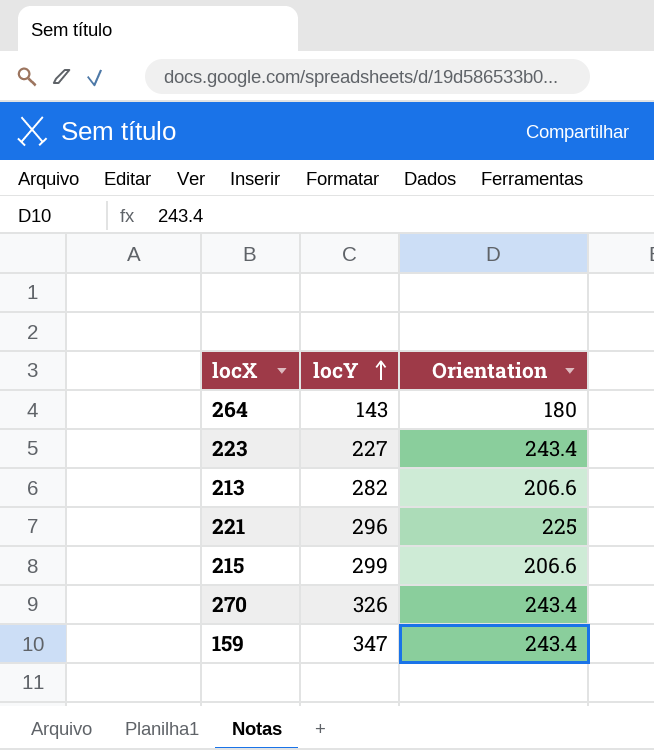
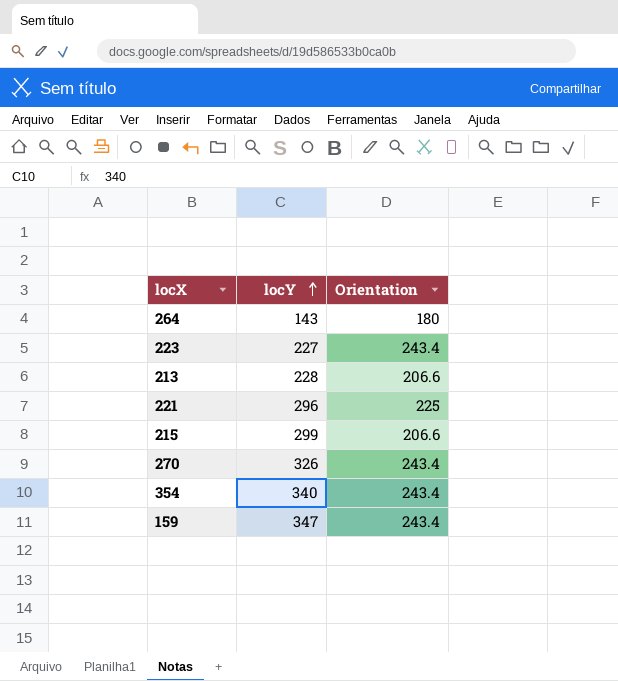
213 | locY: 282 -> 228
row 354: none -> 340 | 243.4

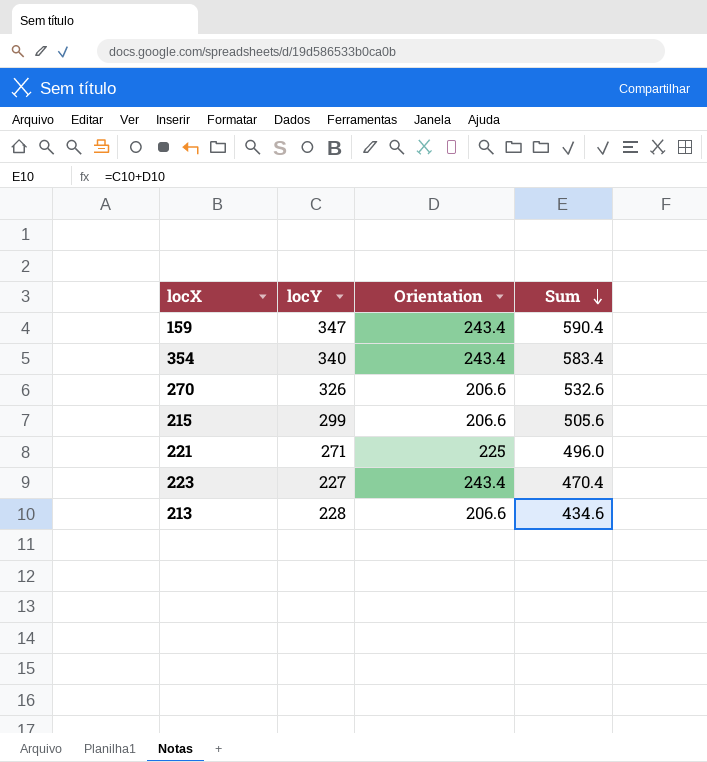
row order: locY ascending -> Sum descending
column Sum | formula: none -> [locY] + [Orientation]
row 264: 143 | 180 -> none
270 | Orientation: 243.4 -> 206.6
221 | locY: 296 -> 271

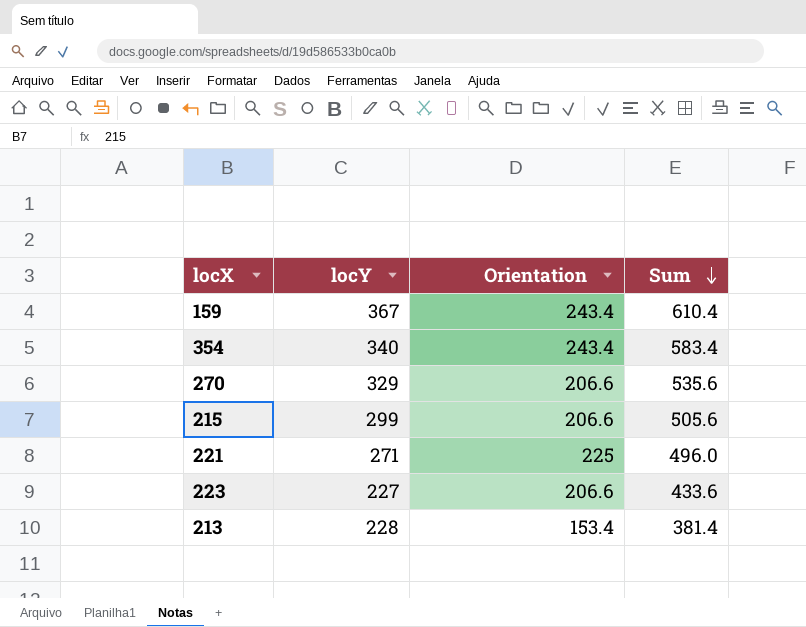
159 | locY: 347 -> 367
159 | Sum: 590.4 -> 610.4
270 | locY: 326 -> 329
270 | Sum: 532.6 -> 535.6
223 | Orientation: 243.4 -> 206.6
223 | Sum: 470.4 -> 433.6
213 | Orientation: 206.6 -> 153.4
213 | Sum: 434.6 -> 381.4

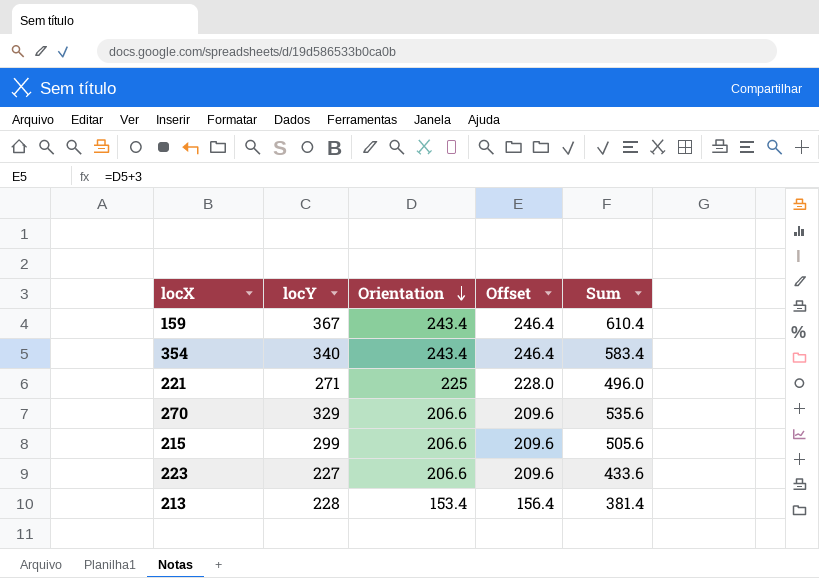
row order: Sum descending -> Orientation descending
column Offset | formula: none -> [Orientation] + 3

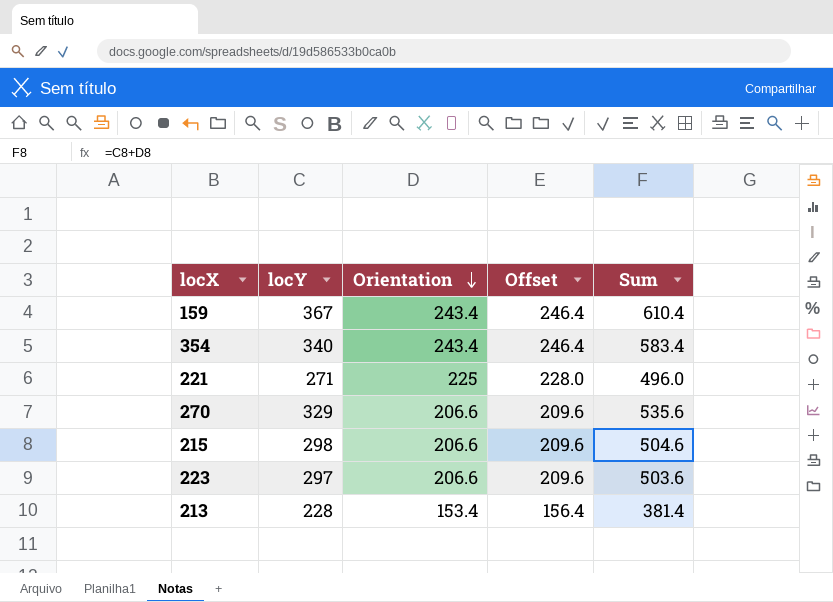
215 | locY: 299 -> 298
215 | Sum: 505.6 -> 504.6
223 | locY: 227 -> 297
223 | Sum: 433.6 -> 503.6

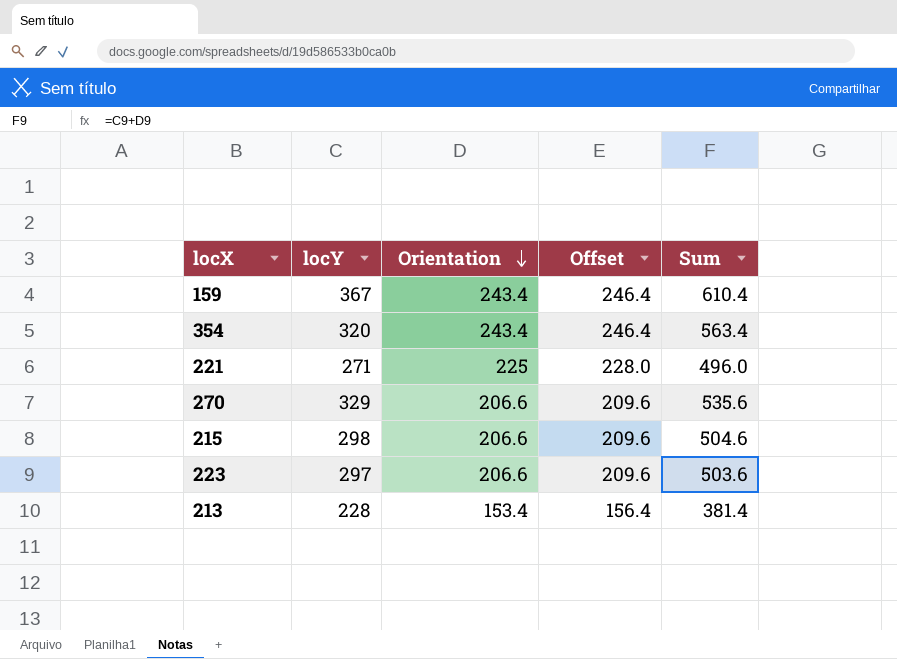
354 | locY: 340 -> 320
354 | Sum: 583.4 -> 563.4

